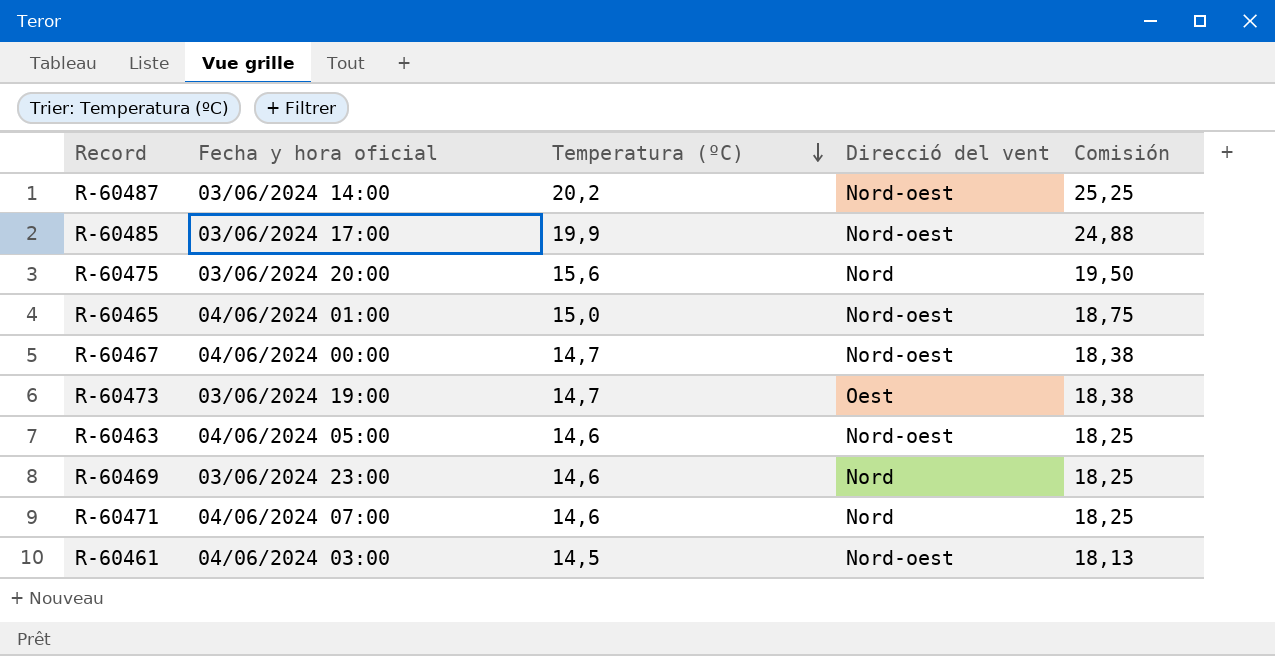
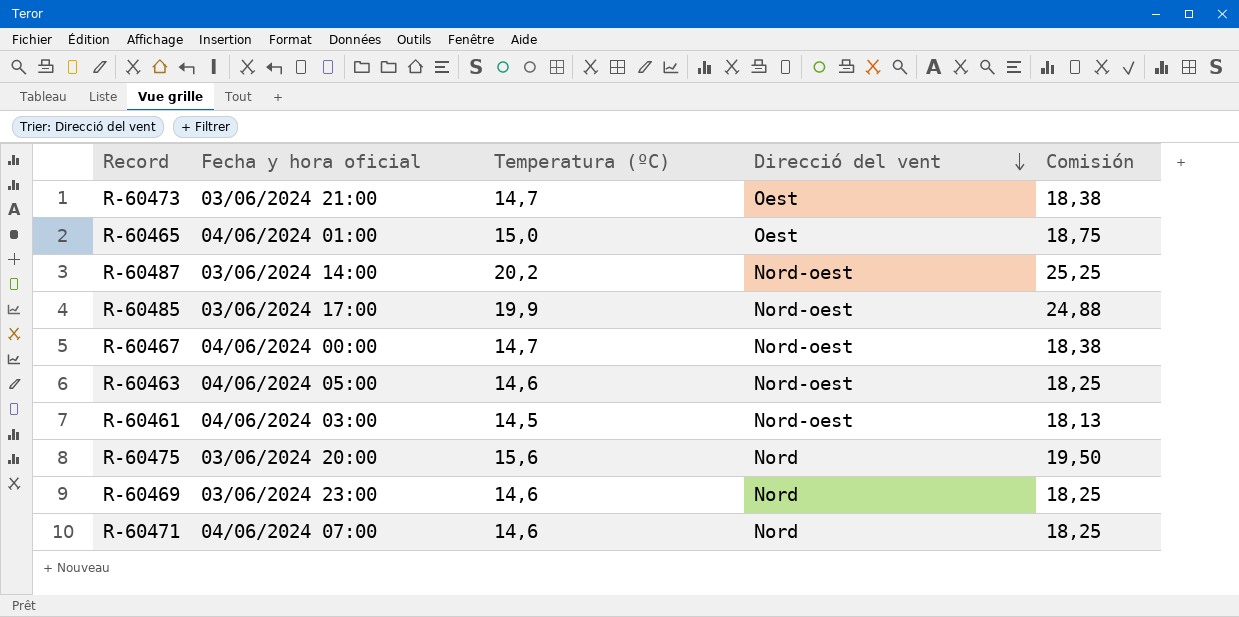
row order: Temperatura (ºC) descending -> Direcció del vent descending
R-60473 | Fecha y hora oficial: 03/06/2024 19:00 -> 03/06/2024 21:00
R-60465 | Direcció del vent: Nord-oest -> Oest

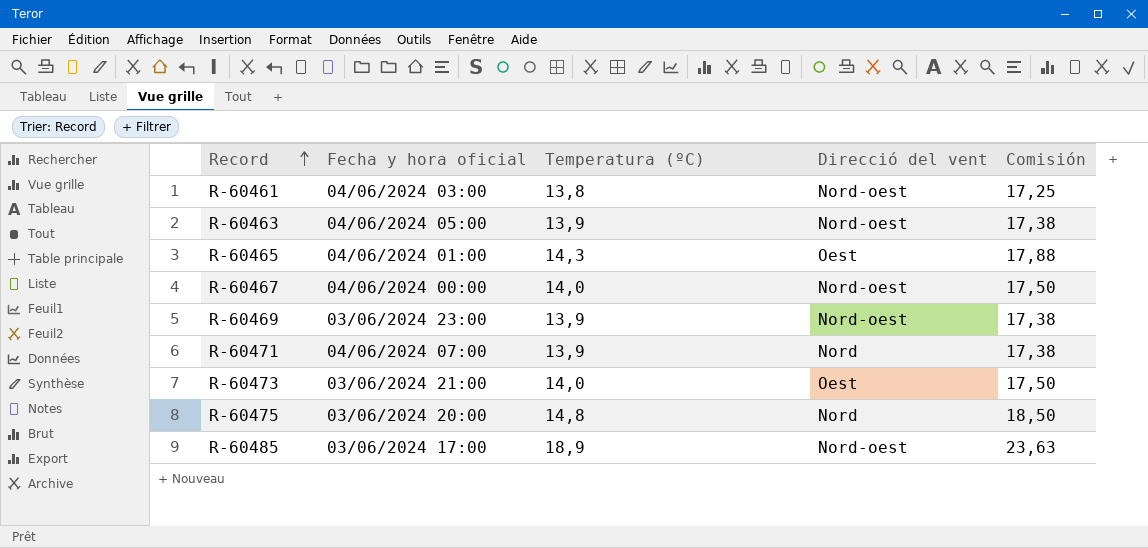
row order: Direcció del vent descending -> Record ascending
row R-60487: 03/06/2024 14:00 | 20,2 | Nord-oest | 25,25 -> none
R-60461 | Temperatura (ºC): 14,5 -> 13,8
R-60461 | Comisión: 18,13 -> 17,25
R-60463 | Temperatura (ºC): 14,6 -> 13,9
R-60463 | Comisión: 18,25 -> 17,38
R-60465 | Temperatura (ºC): 15,0 -> 14,3
R-60465 | Comisión: 18,75 -> 17,88
R-60467 | Temperatura (ºC): 14,7 -> 14,0
R-60467 | Comisión: 18,38 -> 17,50
R-60469 | Temperatura (ºC): 14,6 -> 13,9
R-60469 | Direcció del vent: Nord -> Nord-oest
R-60469 | Comisión: 18,25 -> 17,38
R-60471 | Temperatura (ºC): 14,6 -> 13,9
R-60471 | Comisión: 18,25 -> 17,38
R-60473 | Temperatura (ºC): 14,7 -> 14,0
R-60473 | Comisión: 18,38 -> 17,50
R-60475 | Temperatura (ºC): 15,6 -> 14,8
R-60475 | Comisión: 19,50 -> 18,50
R-60485 | Temperatura (ºC): 19,9 -> 18,9
R-60485 | Comisión: 24,88 -> 23,63

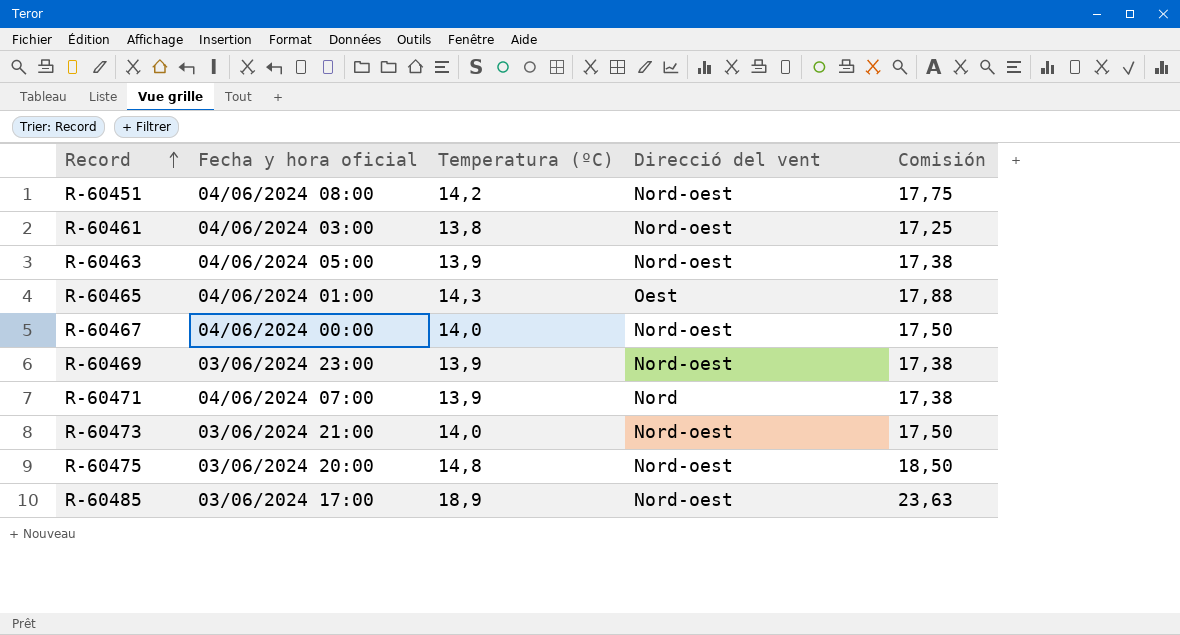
row R-60451: none -> 04/06/2024 08:00 | 14,2 | Nord-oest | 17,75
R-60473 | Direcció del vent: Oest -> Nord-oest
R-60475 | Direcció del vent: Nord -> Nord-oest

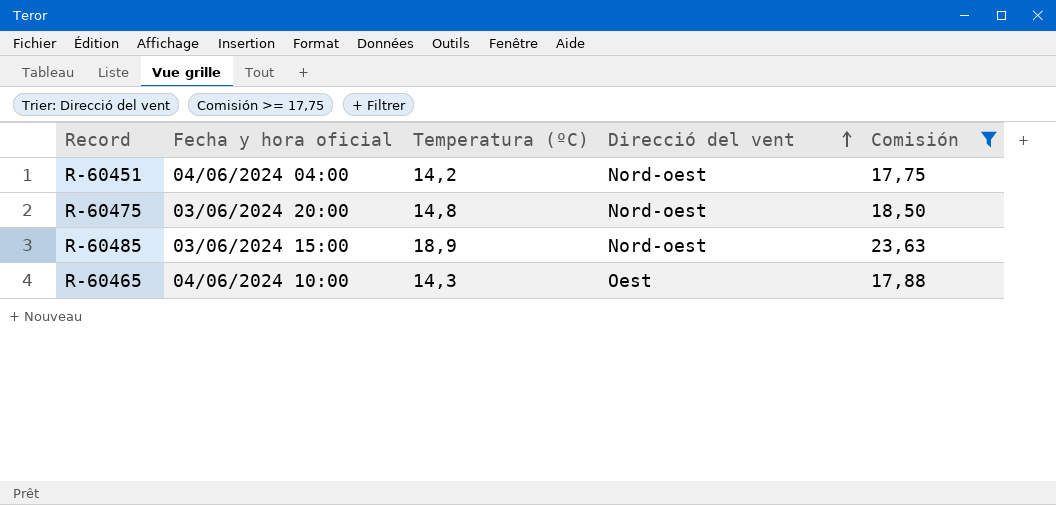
filter: none -> Comisión >= 17,75
row order: Record ascending -> Direcció del vent ascending
R-60451 | Fecha y hora oficial: 04/06/2024 08:00 -> 04/06/2024 04:00
R-60485 | Fecha y hora oficial: 03/06/2024 17:00 -> 03/06/2024 15:00
R-60465 | Fecha y hora oficial: 04/06/2024 01:00 -> 04/06/2024 10:00

